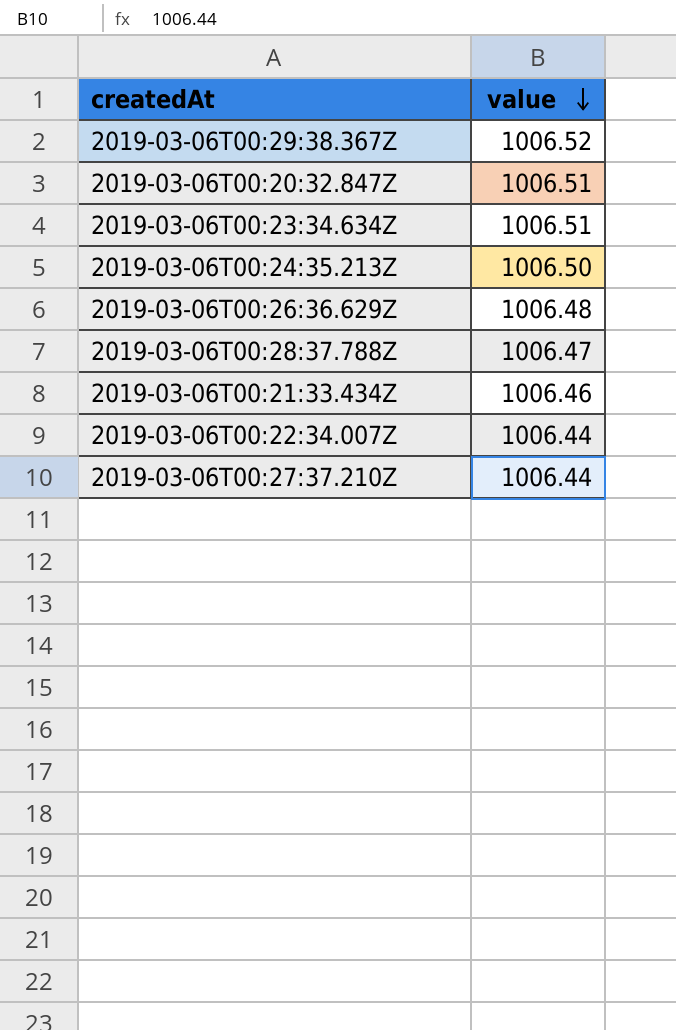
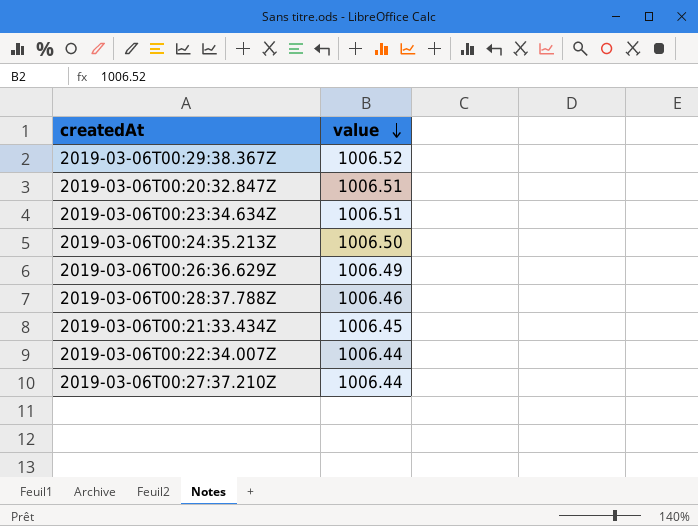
2019-03-06T00:26:36.629Z | value: 1006.48 -> 1006.49
2019-03-06T00:28:37.788Z | value: 1006.47 -> 1006.46
2019-03-06T00:21:33.434Z | value: 1006.46 -> 1006.45

